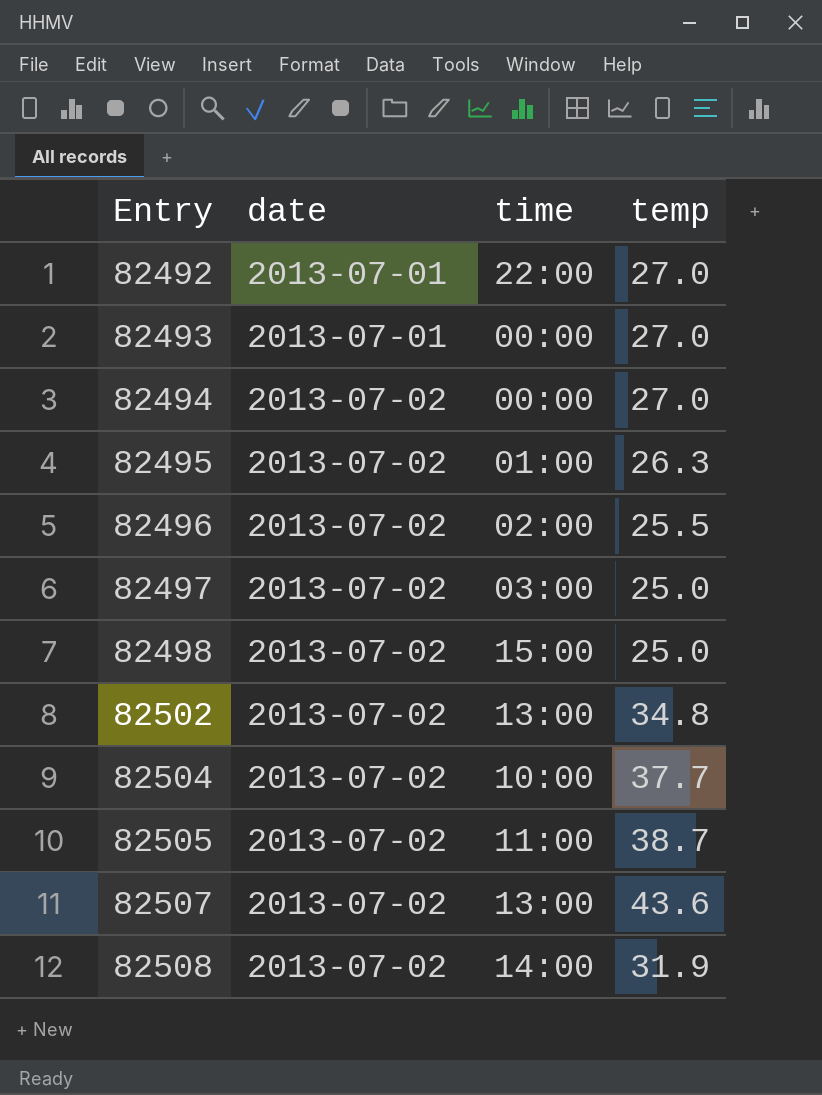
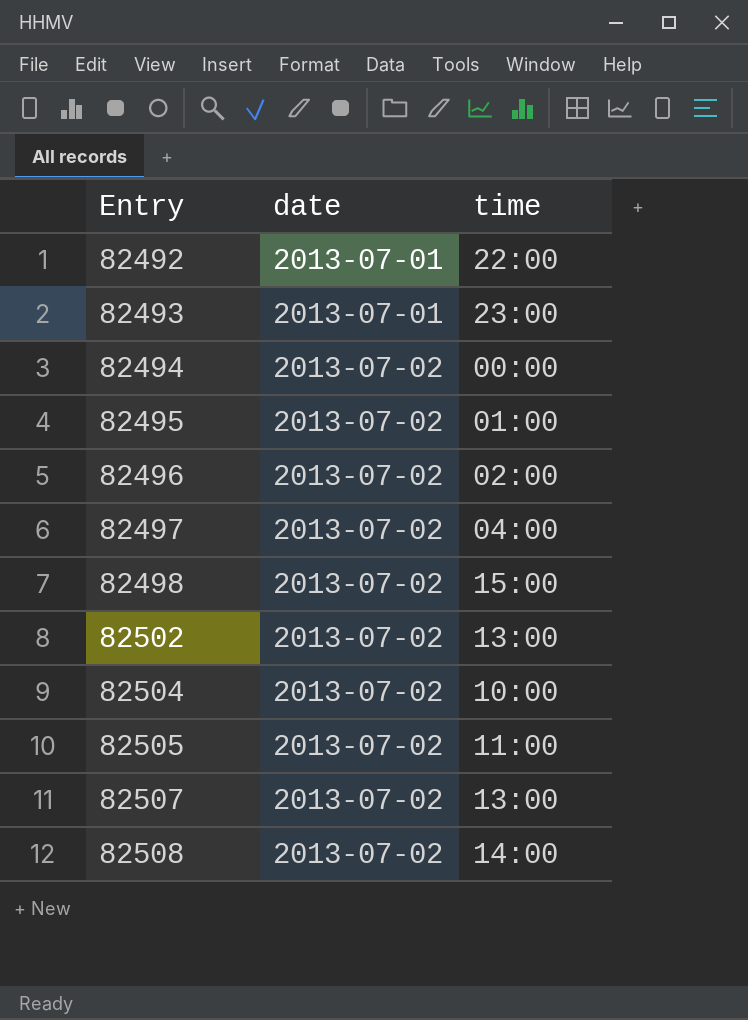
column temp | position: 4 -> none
82493 | time: 00:00 -> 23:00
82497 | time: 03:00 -> 04:00

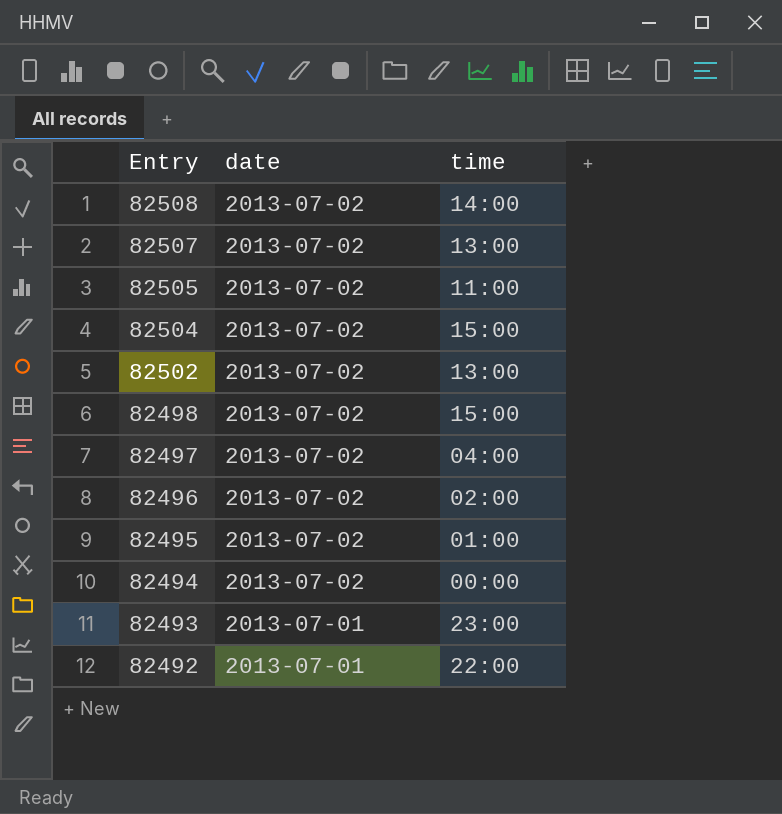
row order: Entry ascending -> Entry descending
82504 | time: 10:00 -> 15:00

